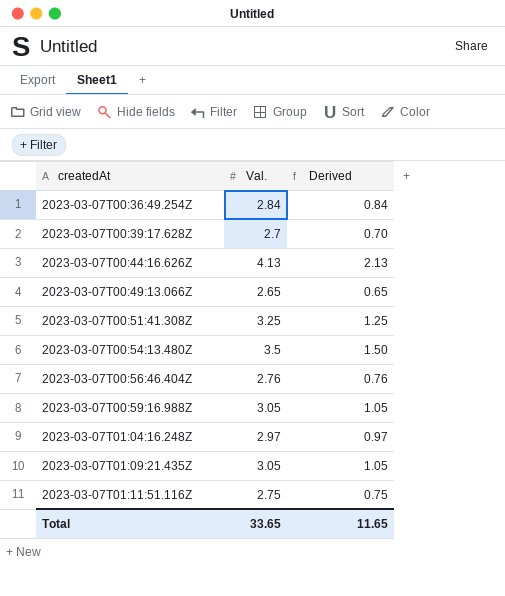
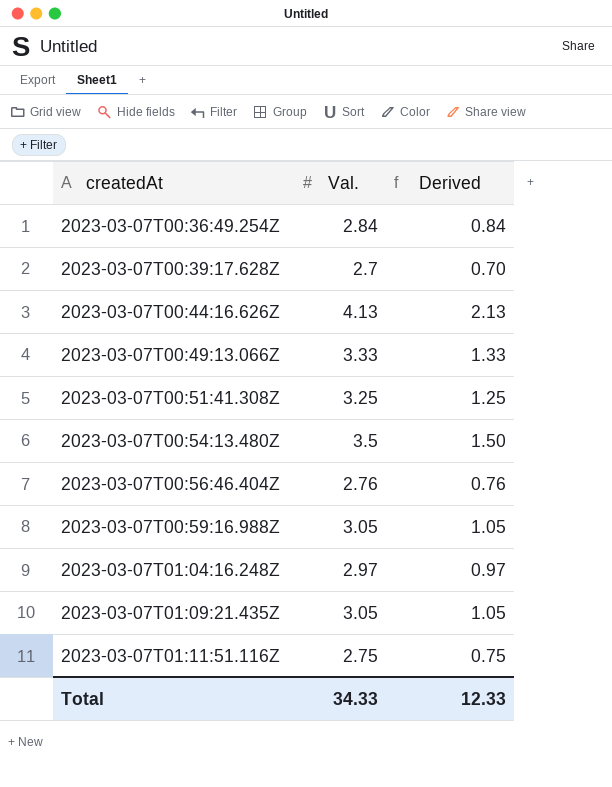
2023-03-07T00:49:13.066Z | Val.: 2.65 -> 3.33
2023-03-07T00:49:13.066Z | Derived: 0.65 -> 1.33
Total | Val.: 33.65 -> 34.33
Total | Derived: 11.65 -> 12.33

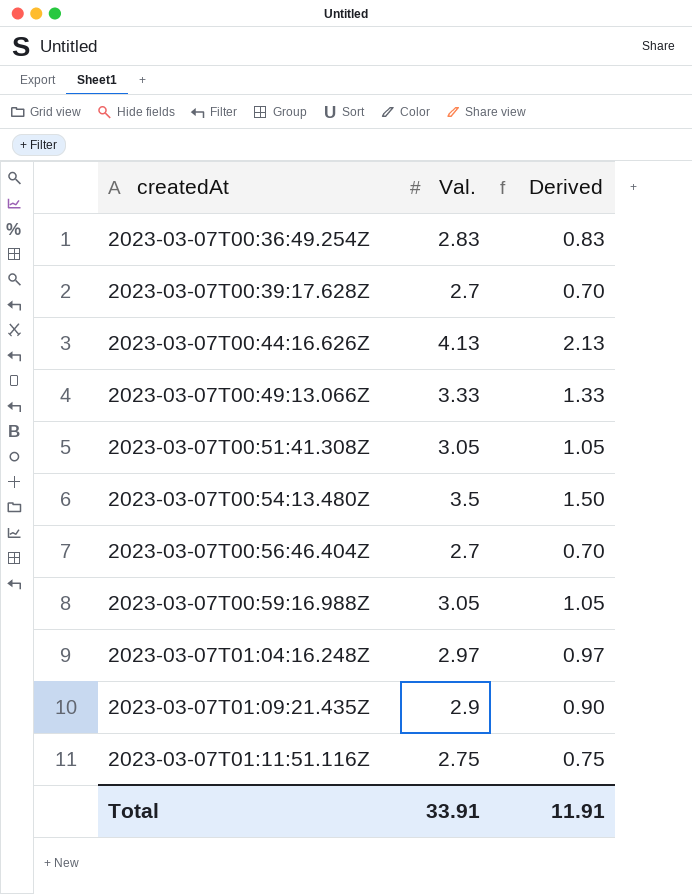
2023-03-07T00:36:49.254Z | Val.: 2.84 -> 2.83
2023-03-07T00:36:49.254Z | Derived: 0.84 -> 0.83
2023-03-07T00:51:41.308Z | Val.: 3.25 -> 3.05
2023-03-07T00:51:41.308Z | Derived: 1.25 -> 1.05
2023-03-07T00:56:46.404Z | Val.: 2.76 -> 2.7
2023-03-07T00:56:46.404Z | Derived: 0.76 -> 0.70
2023-03-07T01:09:21.435Z | Val.: 3.05 -> 2.9
2023-03-07T01:09:21.435Z | Derived: 1.05 -> 0.90
Total | Val.: 34.33 -> 33.91
Total | Derived: 12.33 -> 11.91

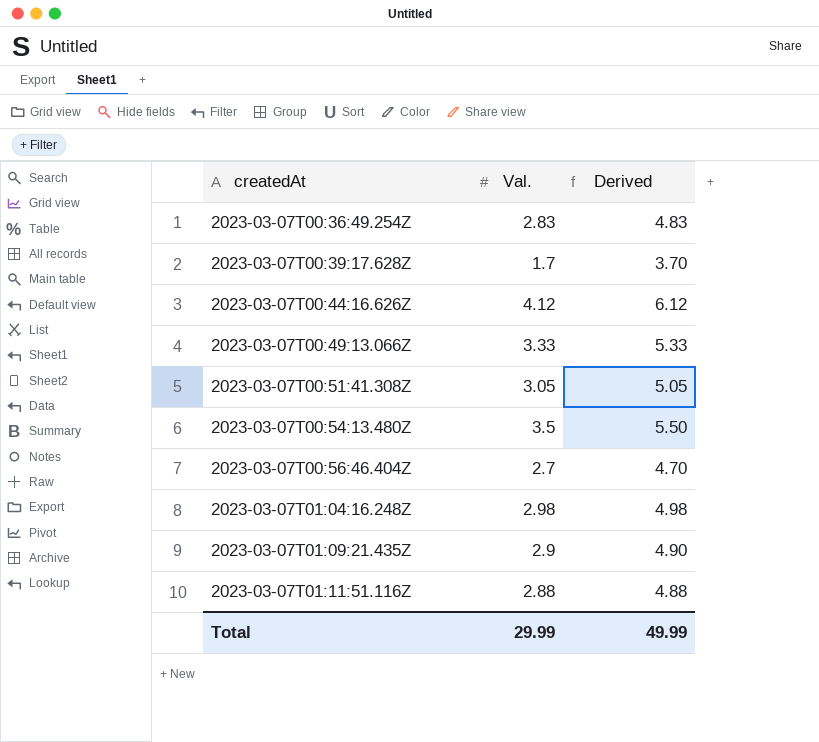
column Derived | formula: [Val.] - 2 -> [Val.] + 2
row 2023-03-07T00:59:16.988Z: 3.05 | 1.05 -> none
2023-03-07T00:39:17.628Z | Val.: 2.7 -> 1.7
2023-03-07T00:44:16.626Z | Val.: 4.13 -> 4.12
2023-03-07T01:04:16.248Z | Val.: 2.97 -> 2.98
2023-03-07T01:11:51.116Z | Val.: 2.75 -> 2.88
Total | Val.: 33.91 -> 29.99
Total | Derived: 11.91 -> 49.99

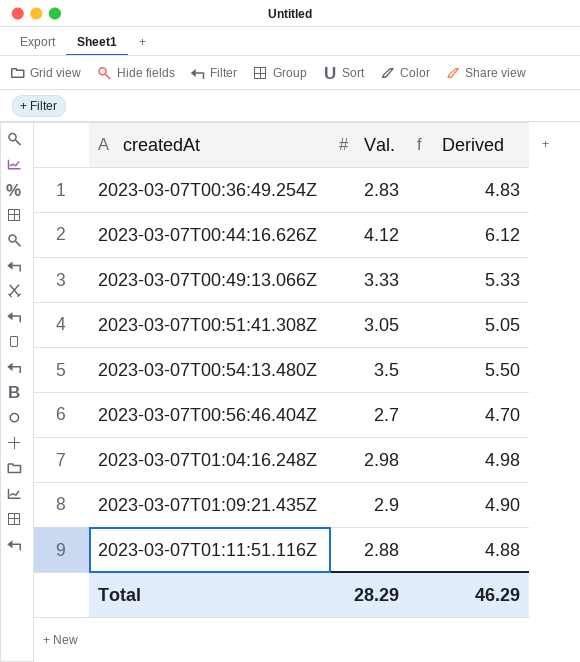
row 2023-03-07T00:39:17.628Z: 1.7 | 3.70 -> none
Total | Val.: 29.99 -> 28.29
Total | Derived: 49.99 -> 46.29

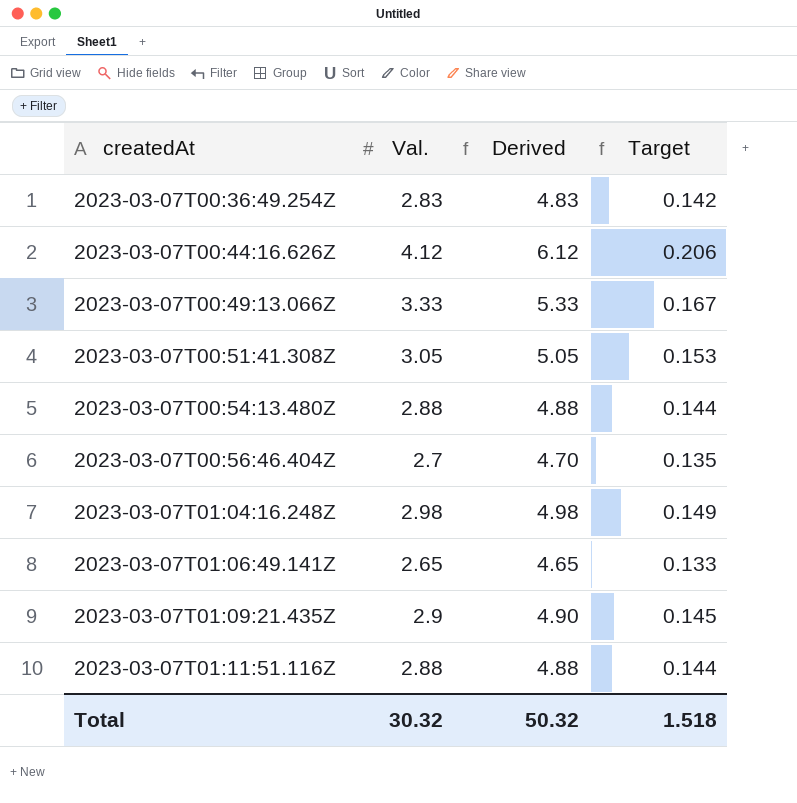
column Target | formula: none -> [Val.] * 0.05
2023-03-07T00:54:13.480Z | Val.: 3.5 -> 2.88
2023-03-07T00:54:13.480Z | Derived: 5.50 -> 4.88
row 2023-03-07T01:06:49.141Z: none -> 2.65 | 4.65 | 0.133
Total | Val.: 28.29 -> 30.32
Total | Derived: 46.29 -> 50.32

